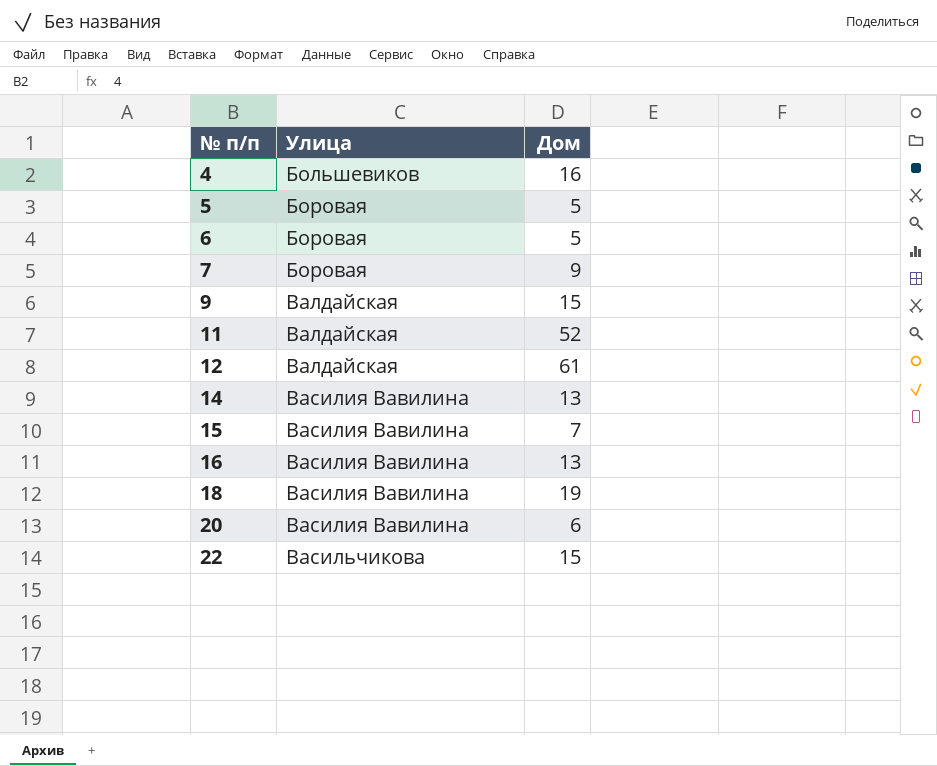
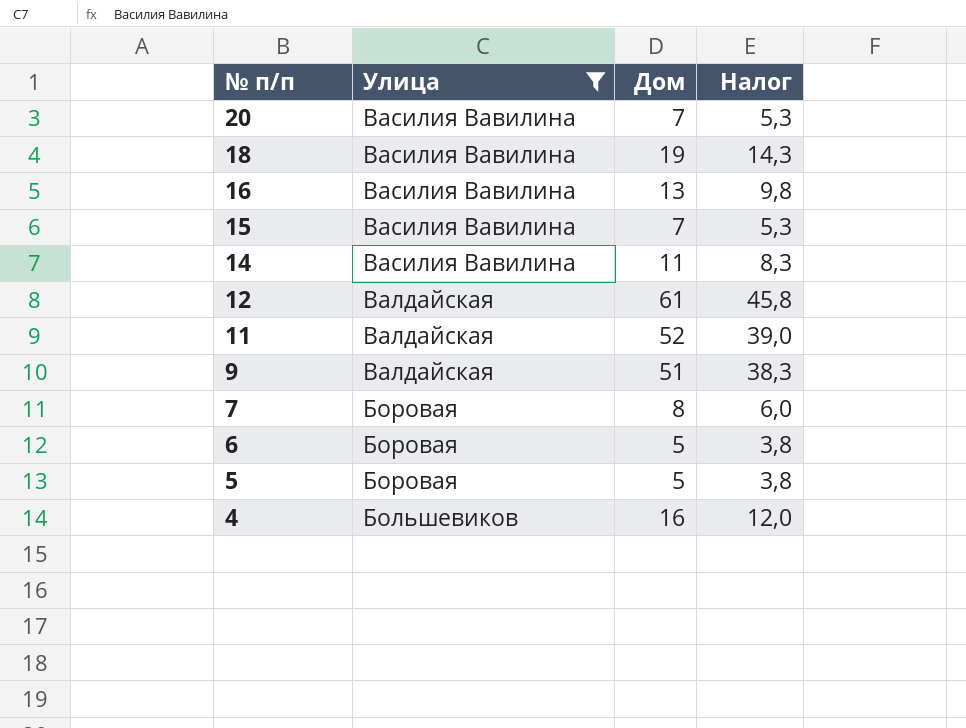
filter: none -> Улица != Васильчикова
row order: № п/п ascending -> № п/п descending
column Налог | formula: none -> [Дом] * 0,75
20 | Дом: 6 -> 7
14 | Дом: 13 -> 11
9 | Дом: 15 -> 51
7 | Дом: 9 -> 8

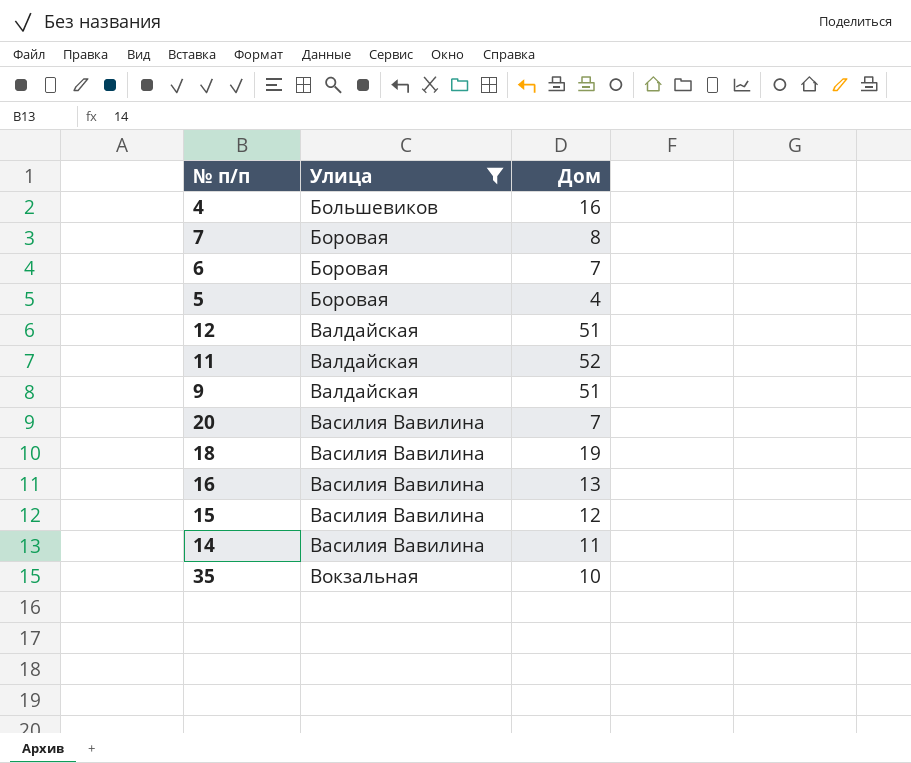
row order: № п/п descending -> Улица ascending
column Налог | formula: [Дом] * 0,75 -> none
6 | Дом: 5 -> 7
5 | Дом: 5 -> 4
12 | Дом: 61 -> 51
15 | Дом: 7 -> 12
row 35: none -> Вокзальная | 10

